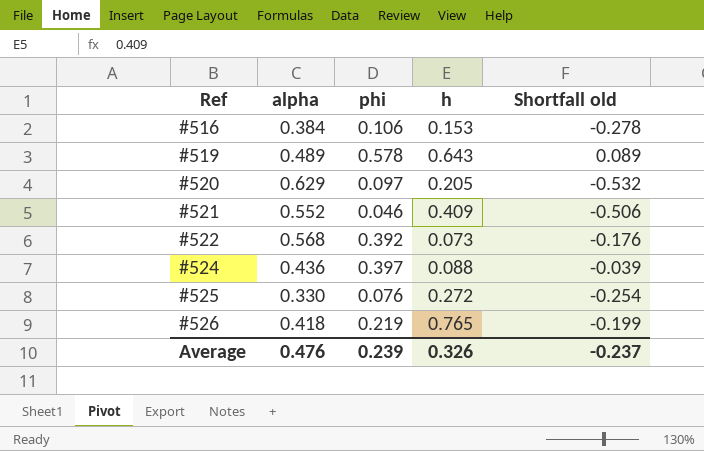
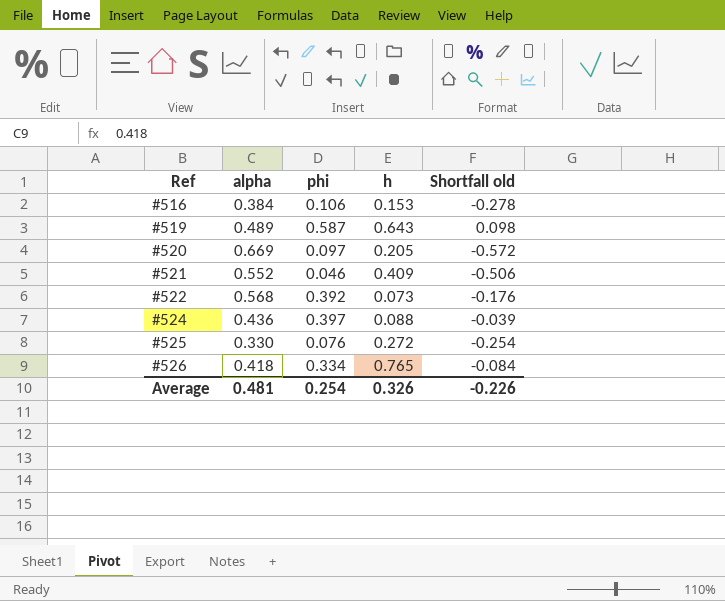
#519 | phi: 0.578 -> 0.587
#519 | Shortfall old: 0.089 -> 0.098
#520 | alpha: 0.629 -> 0.669
#520 | Shortfall old: -0.532 -> -0.572
#526 | phi: 0.219 -> 0.334
#526 | Shortfall old: -0.199 -> -0.084
Average | alpha: 0.476 -> 0.481
Average | phi: 0.239 -> 0.254
Average | Shortfall old: -0.237 -> -0.226

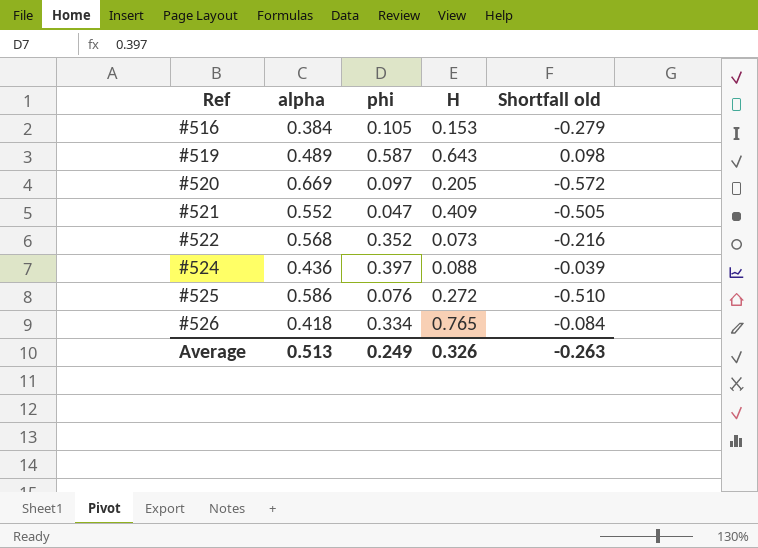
column name: h -> H
#516 | phi: 0.106 -> 0.105
#516 | Shortfall old: -0.278 -> -0.279
#521 | phi: 0.046 -> 0.047
#521 | Shortfall old: -0.506 -> -0.505
#522 | phi: 0.392 -> 0.352
#522 | Shortfall old: -0.176 -> -0.216
#525 | alpha: 0.330 -> 0.586
#525 | Shortfall old: -0.254 -> -0.510
Average | alpha: 0.481 -> 0.513
Average | phi: 0.254 -> 0.249
Average | Shortfall old: -0.226 -> -0.263

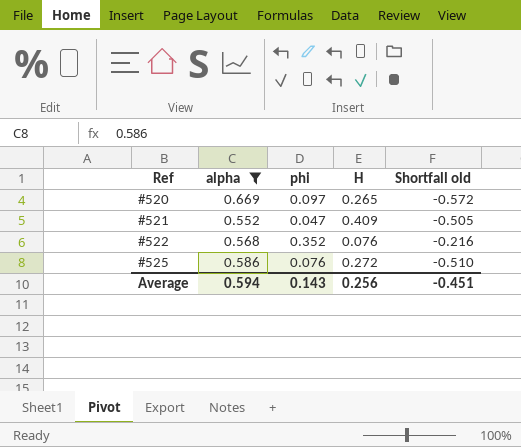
filter: none -> alpha >= 0.552
#520 | H: 0.205 -> 0.265
#522 | H: 0.073 -> 0.076
Average | alpha: 0.513 -> 0.594
Average | phi: 0.249 -> 0.143
Average | H: 0.326 -> 0.256
Average | Shortfall old: -0.263 -> -0.451

